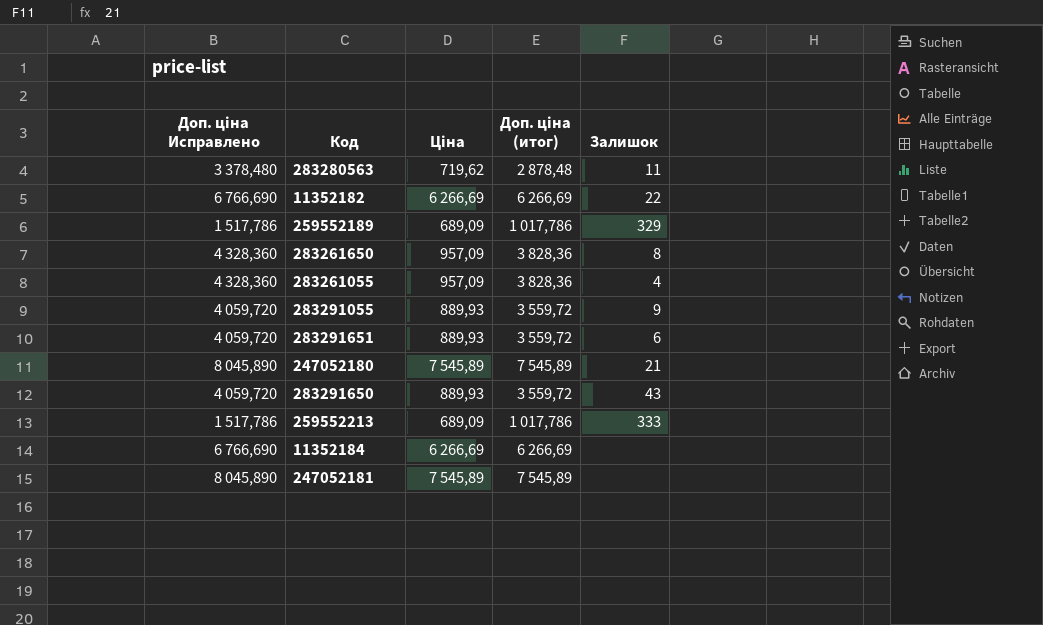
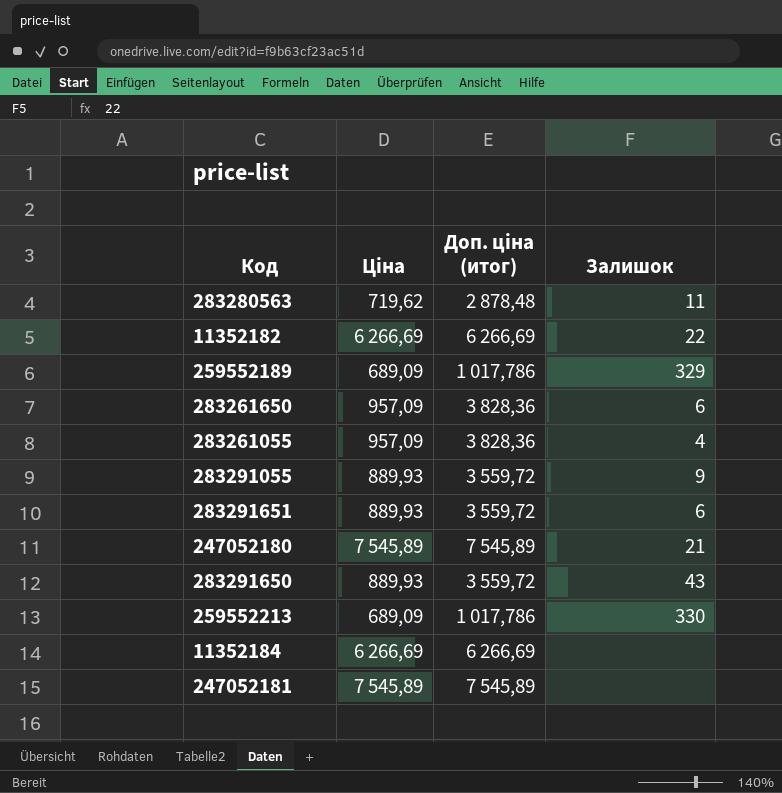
column Доп. ціна Исправлено | formula: [Доп. ціна (итог)] + 500 -> none
283261650 | Залишок: 8 -> 6
259552213 | Залишок: 333 -> 330

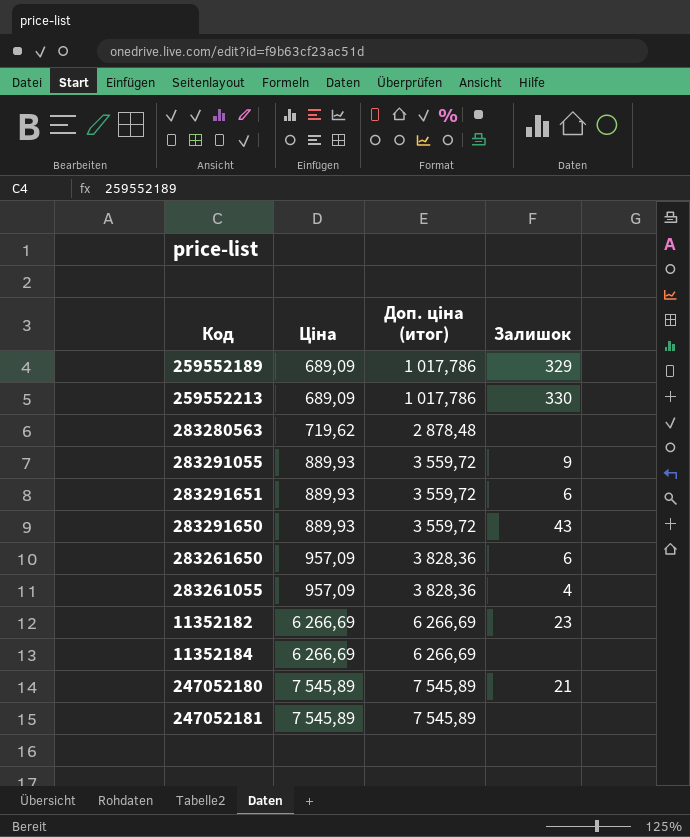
row order: none -> Ціна ascending
283280563 | Залишок: 11 -> none
11352182 | Залишок: 22 -> 23

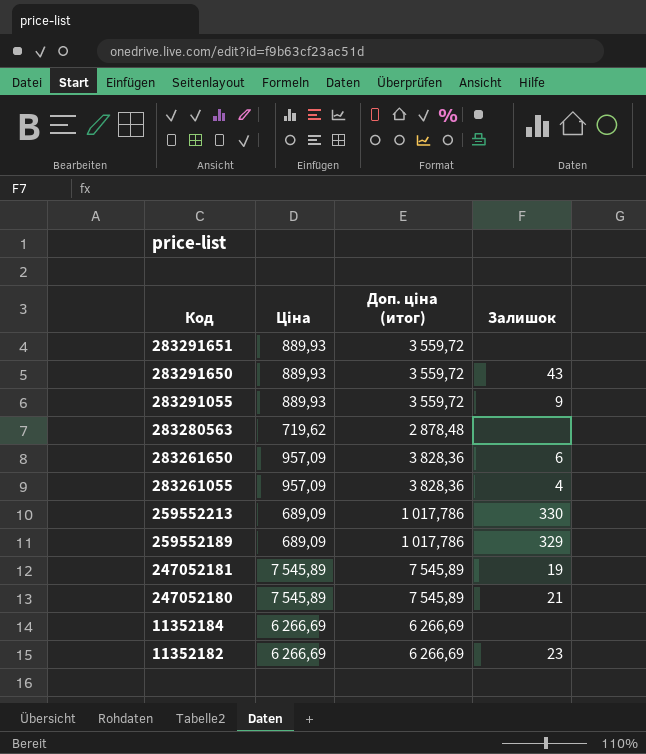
row order: Ціна ascending -> Код descending
283291651 | Залишок: 6 -> none
247052181 | Залишок: none -> 19

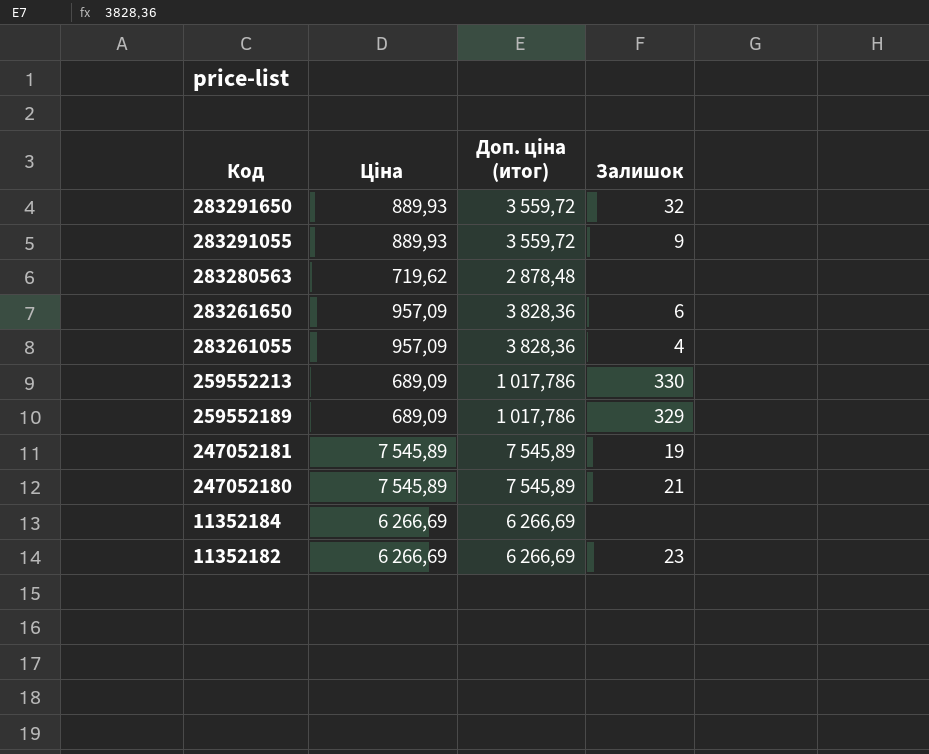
row 283291651: 889,93 | 3 559,72 | none -> none
283291650 | Залишок: 43 -> 32

